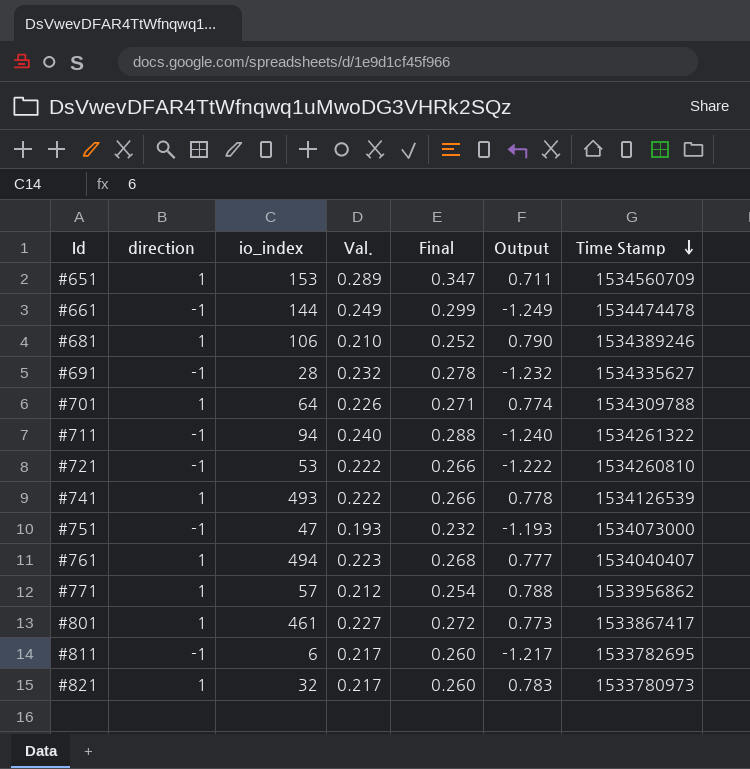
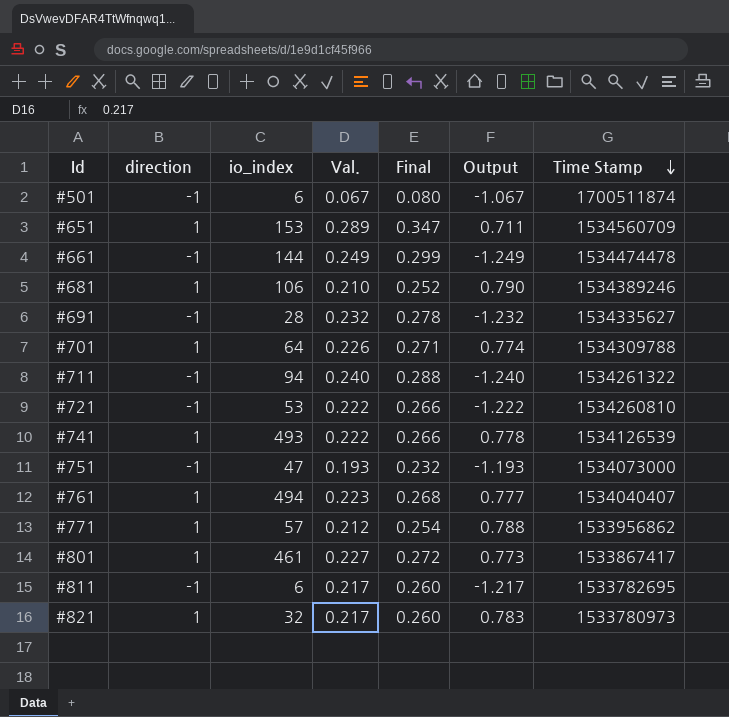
row #501: none -> -1 | 6 | 0.067 | 0.080 | -1.067 | 1700511874

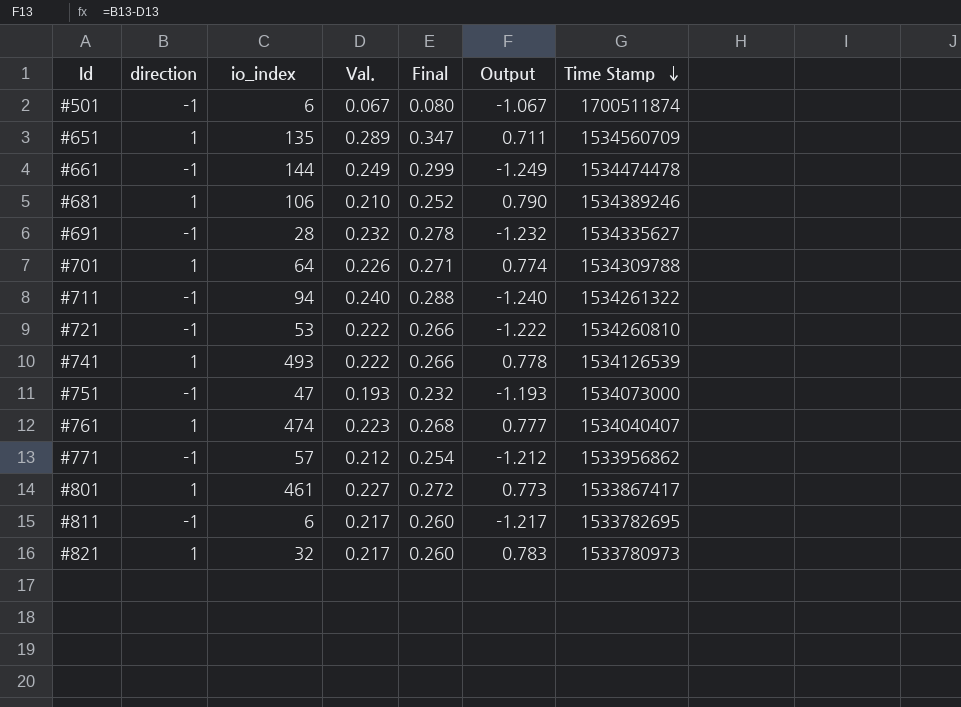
#651 | io_index: 153 -> 135
#761 | io_index: 494 -> 474
#771 | direction: 1 -> -1
#771 | Output: 0.788 -> -1.212

